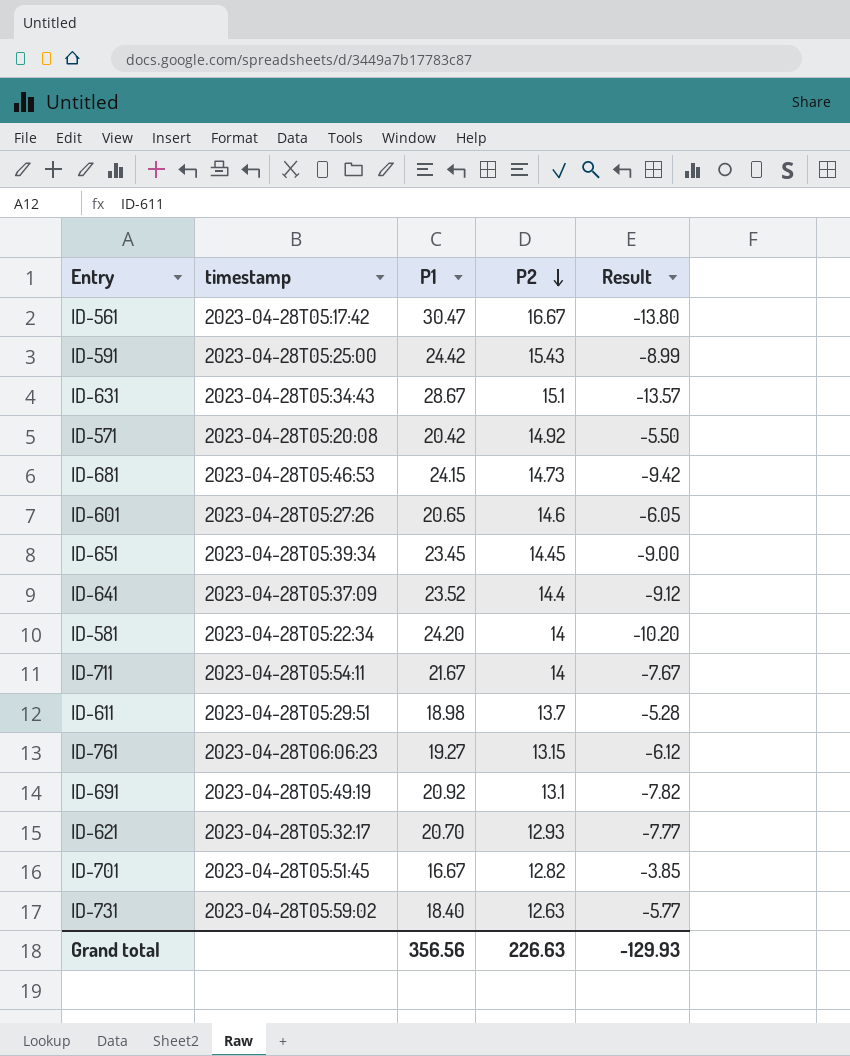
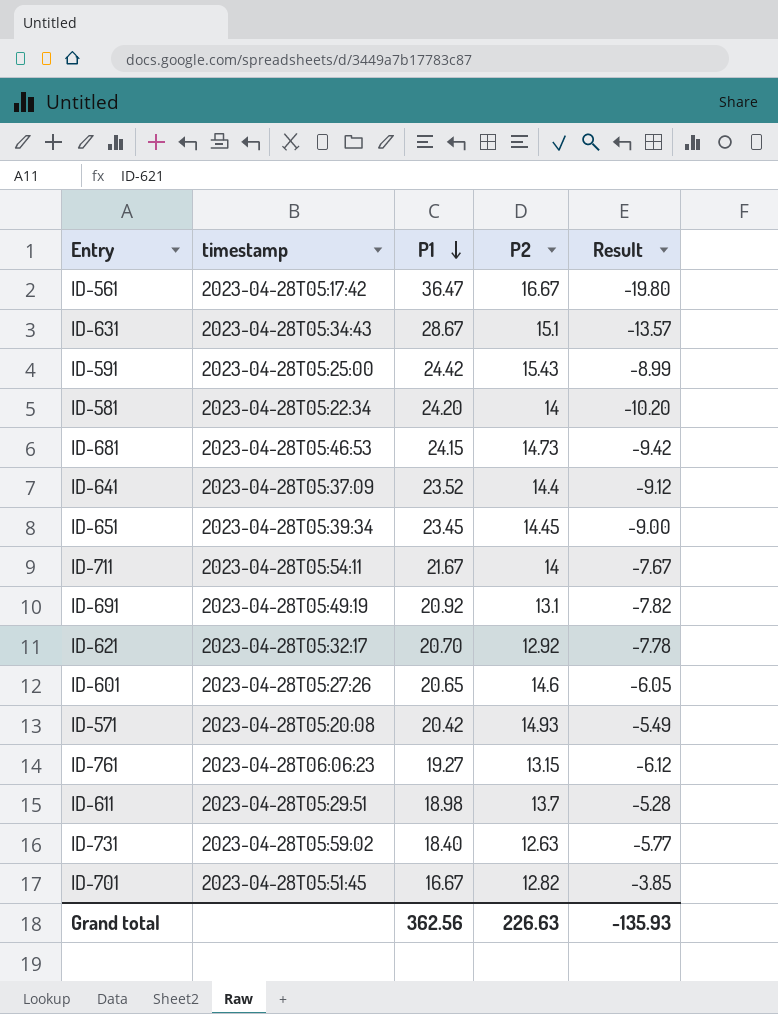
row order: P2 descending -> P1 descending
ID-561 | P1: 30.47 -> 36.47
ID-561 | Result: -13.80 -> -19.80
ID-621 | P2: 12.93 -> 12.92
ID-621 | Result: -7.77 -> -7.78
ID-571 | P2: 14.92 -> 14.93
ID-571 | Result: -5.50 -> -5.49
Grand total | P1: 356.56 -> 362.56
Grand total | Result: -129.93 -> -135.93

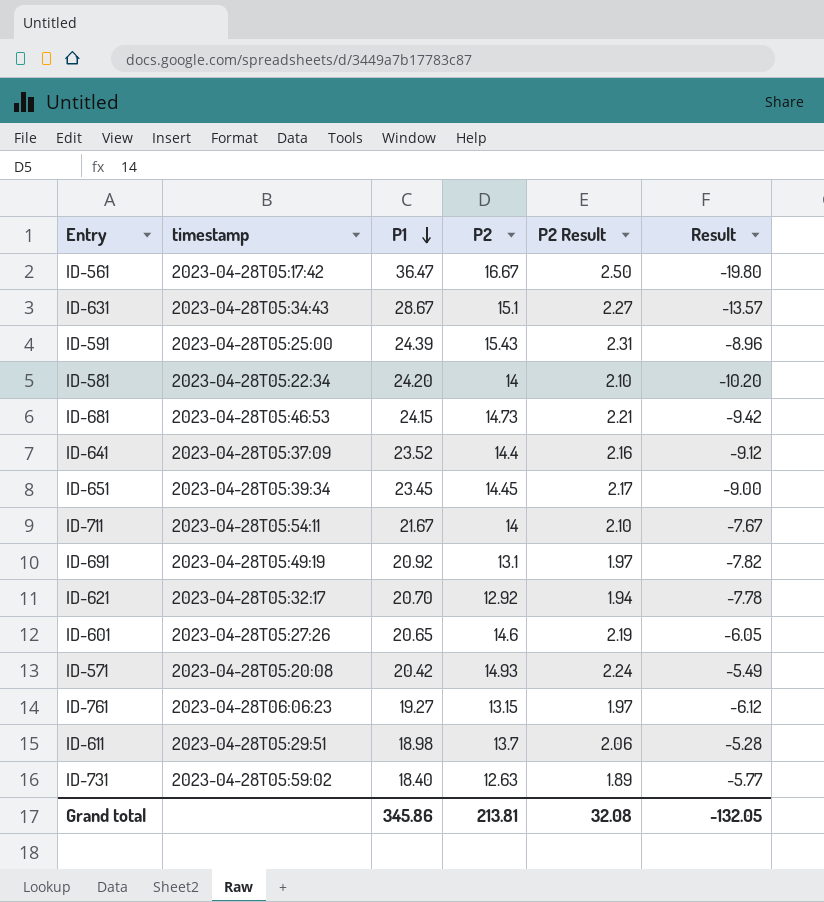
column P2 Result | formula: none -> [P2] * 0.15
row ID-701: 2023-04-28T05:51:45 | 16.67 | 12.82 | -3.85 -> none
ID-591 | P1: 24.42 -> 24.39
ID-591 | Result: -8.99 -> -8.96
Grand total | P1: 362.56 -> 345.86
Grand total | P2: 226.63 -> 213.81
Grand total | Result: -135.93 -> -132.05

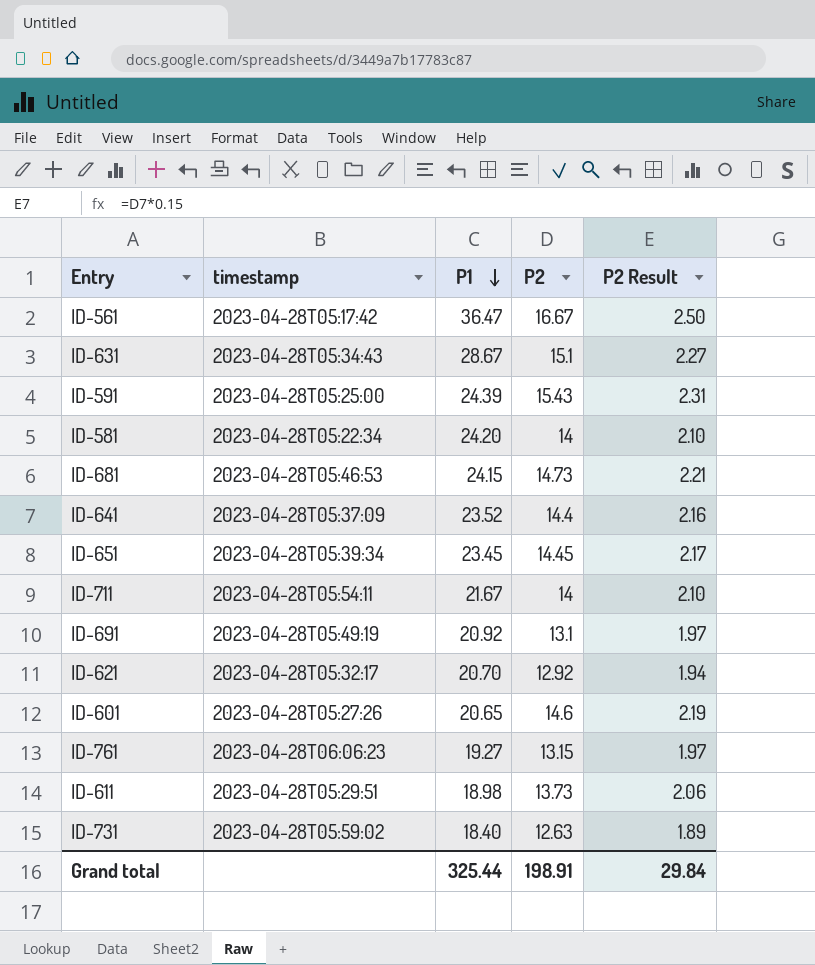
column Result | formula: [P2] - [P1] -> none
row ID-571: 2023-04-28T05:20:08 | 20.42 | 14.93 | 2.24 | -5.49 -> none
ID-611 | P2: 13.7 -> 13.73
Grand total | P1: 345.86 -> 325.44
Grand total | P2: 213.81 -> 198.91
Grand total | P2 Result: 32.08 -> 29.84

